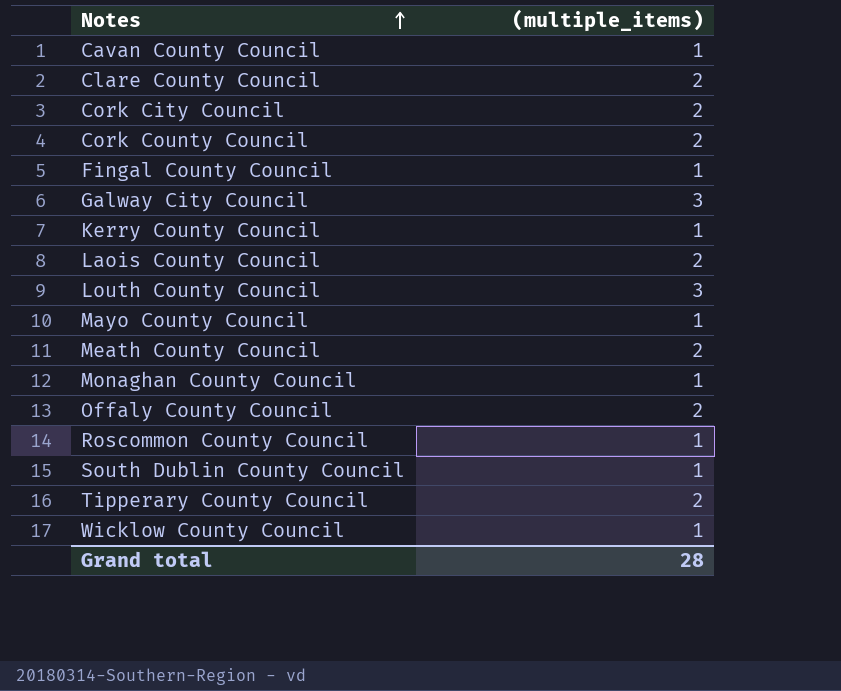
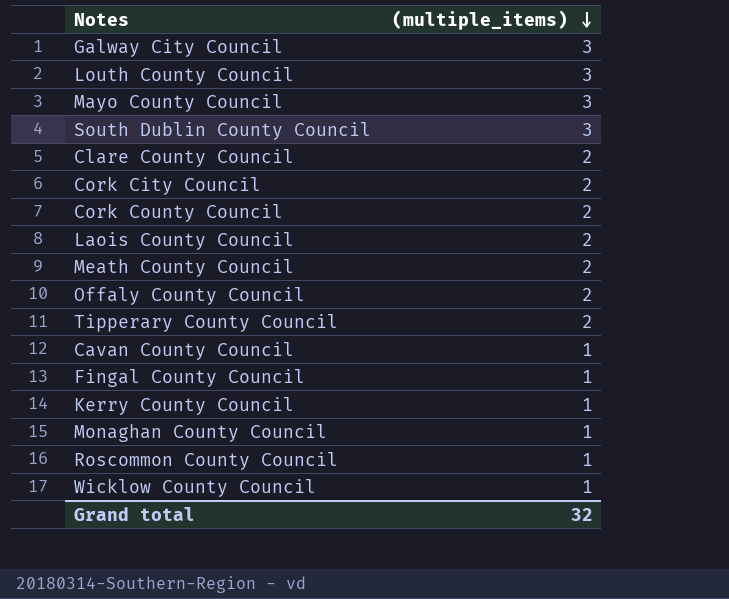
row order: Notes ascending -> (multiple_items) descending
Mayo County Council | (multiple_items): 1 -> 3
South Dublin County Council | (multiple_items): 1 -> 3
Grand total | (multiple_items): 28 -> 32

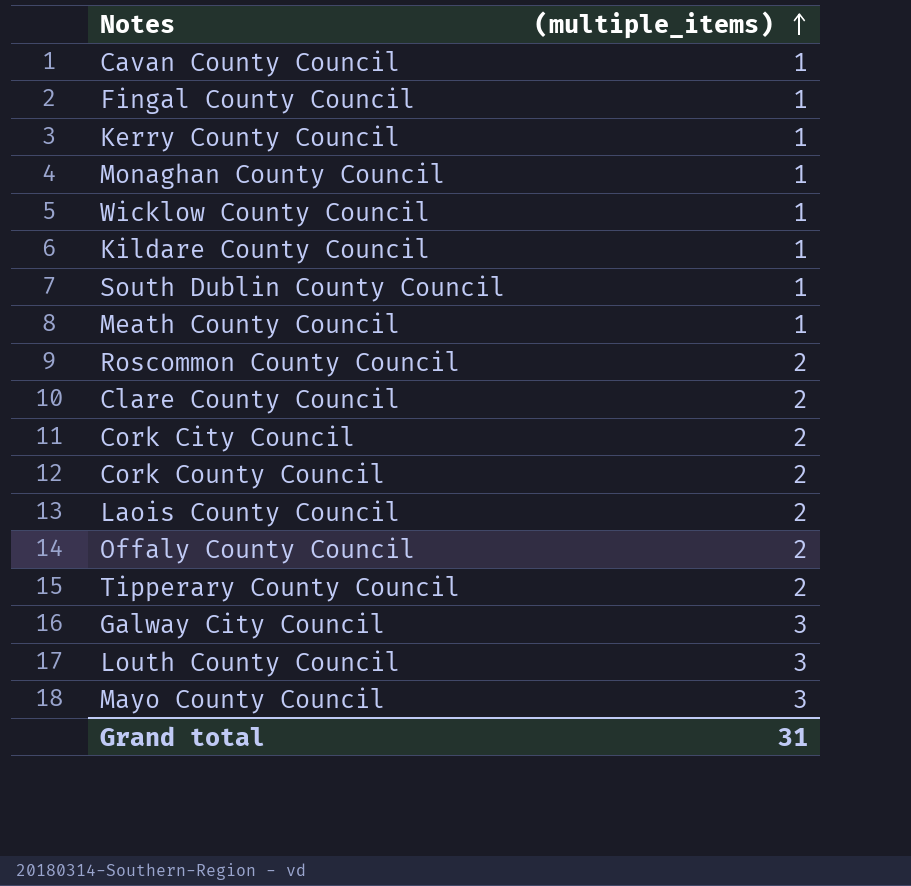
row order: (multiple_items) descending -> (multiple_items) ascending
row Kildare County Council: none -> 1
South Dublin County Council | (multiple_items): 3 -> 1
Meath County Council | (multiple_items): 2 -> 1
Roscommon County Council | (multiple_items): 1 -> 2
Grand total | (multiple_items): 32 -> 31

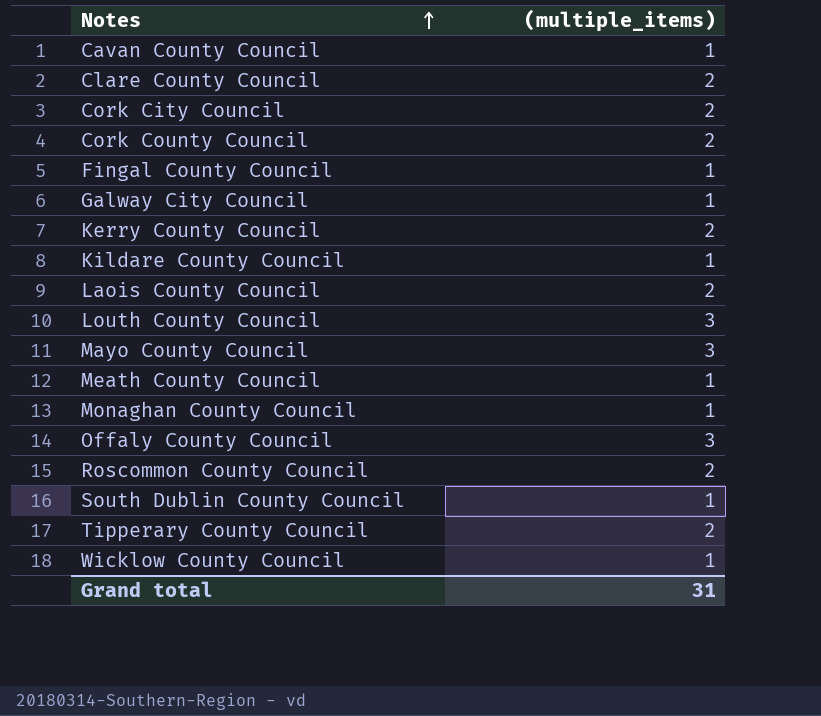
row order: (multiple_items) ascending -> Notes ascending
Galway City Council | (multiple_items): 3 -> 1
Kerry County Council | (multiple_items): 1 -> 2
Offaly County Council | (multiple_items): 2 -> 3

